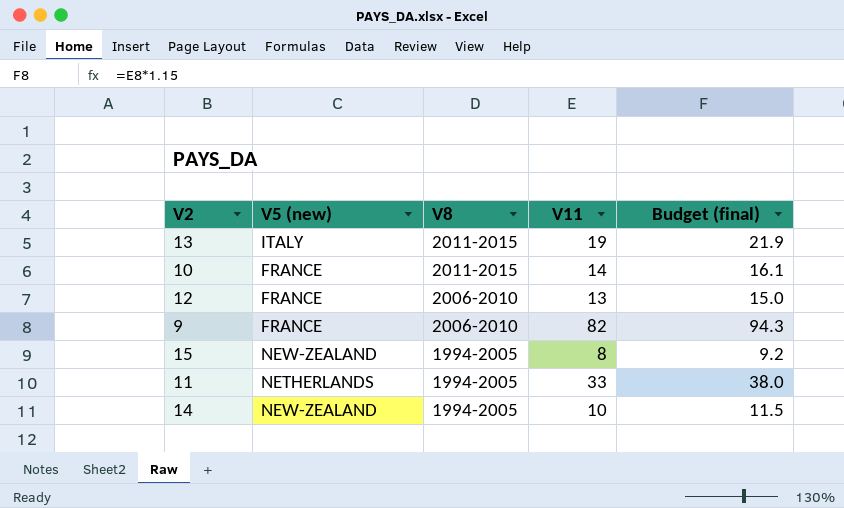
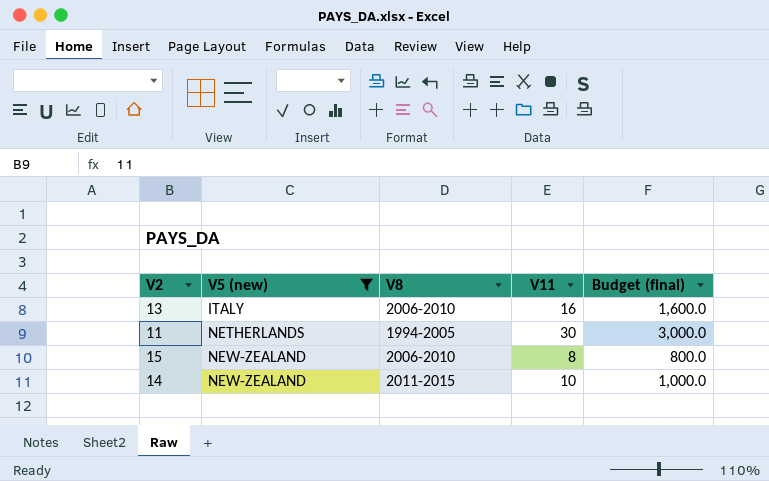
filter: none -> V5 (new) != FRANCE
row order: V8 descending -> V5 (new) ascending
column Budget (final) | formula: [V11] * 1.15 -> [V11] * 100
13 | V8: 2011-2015 -> 2006-2010
13 | V11: 19 -> 16
11 | V11: 33 -> 30
15 | V8: 1994-2005 -> 2006-2010
14 | V8: 1994-2005 -> 2011-2015

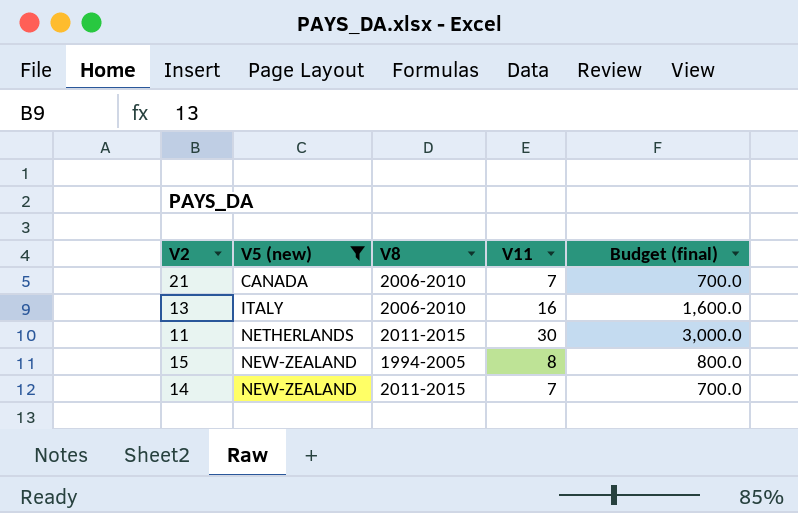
row 21: none -> CANADA | 2006-2010 | 7 | 700.0
11 | V8: 1994-2005 -> 2011-2015
15 | V8: 2006-2010 -> 1994-2005
14 | V11: 10 -> 7
14 | Budget (final): 1,000.0 -> 700.0

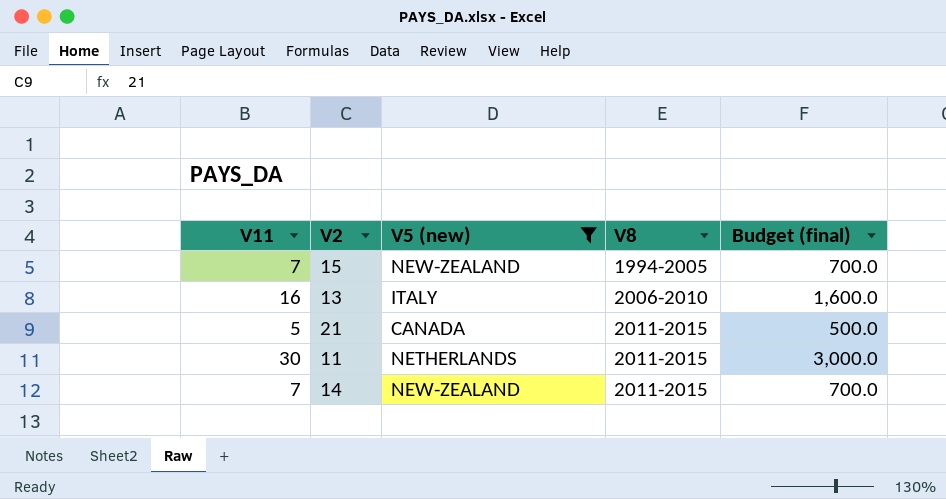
row order: V5 (new) ascending -> V8 ascending
column V11 | position: 4 -> 1
15 | V11: 8 -> 7
15 | Budget (final): 800.0 -> 700.0
21 | V11: 7 -> 5
21 | V8: 2006-2010 -> 2011-2015
21 | Budget (final): 700.0 -> 500.0

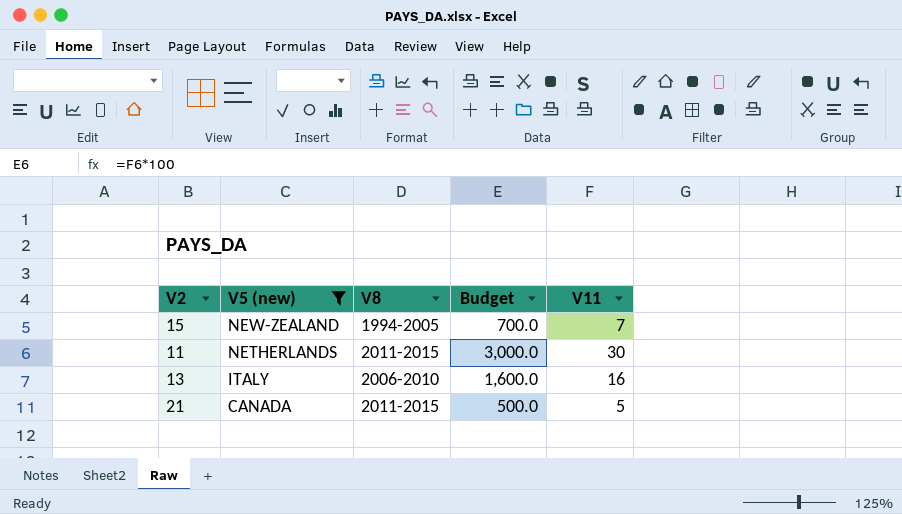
row order: V8 ascending -> V5 (new) descending
column name: Budget (final) -> Budget
column V11 | position: 1 -> 5
row 14: 7 | NEW-ZEALAND | 2011-2015 | 700.0 -> none

